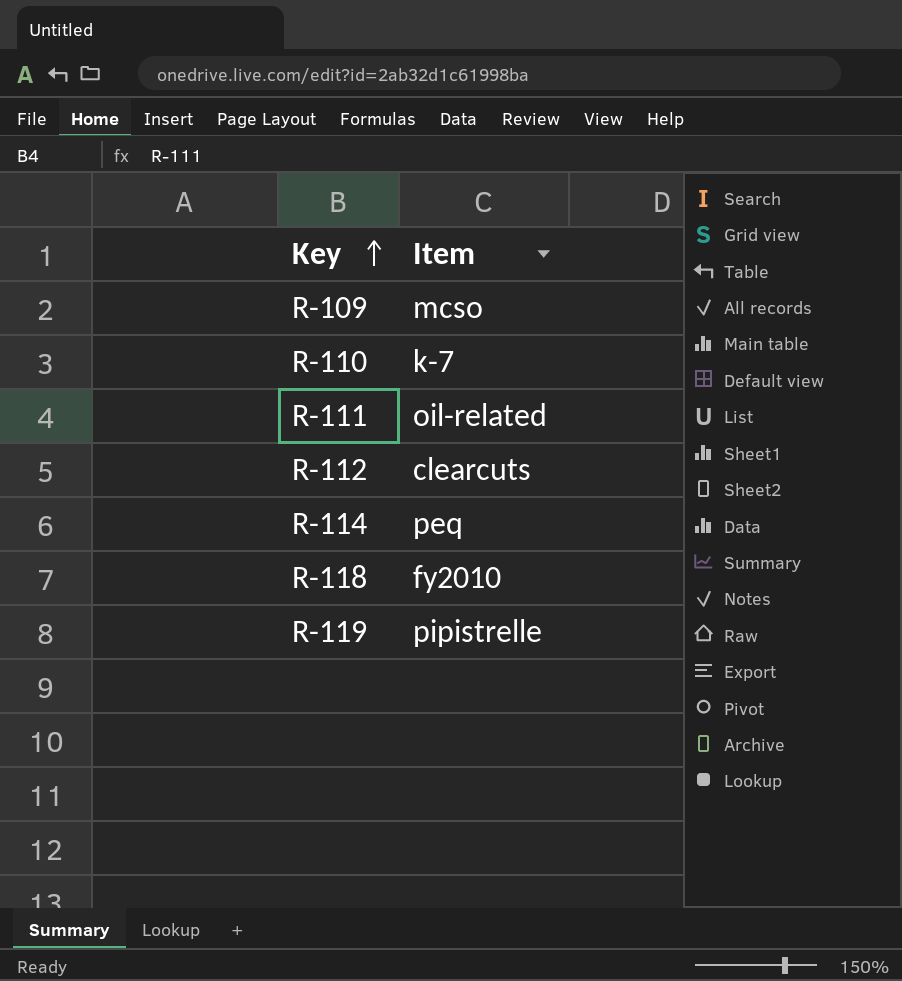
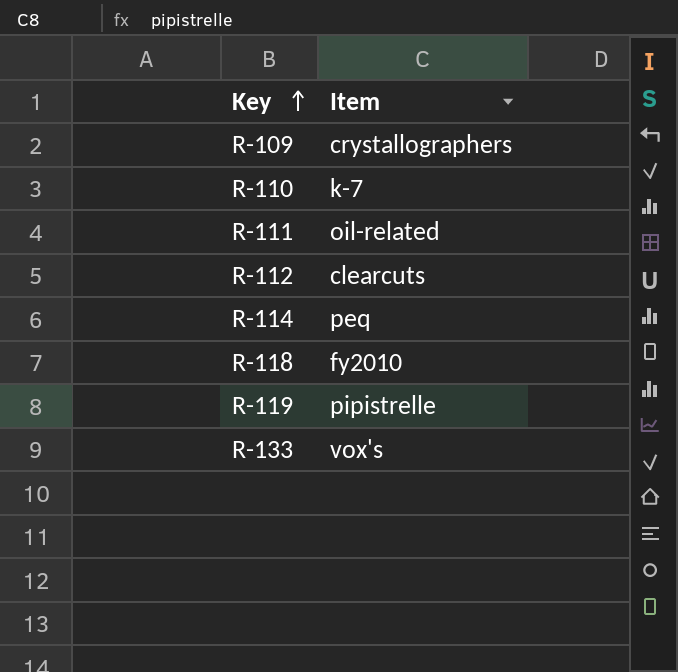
R-109 | Item: mcso -> crystallographers
row R-133: none -> vox's

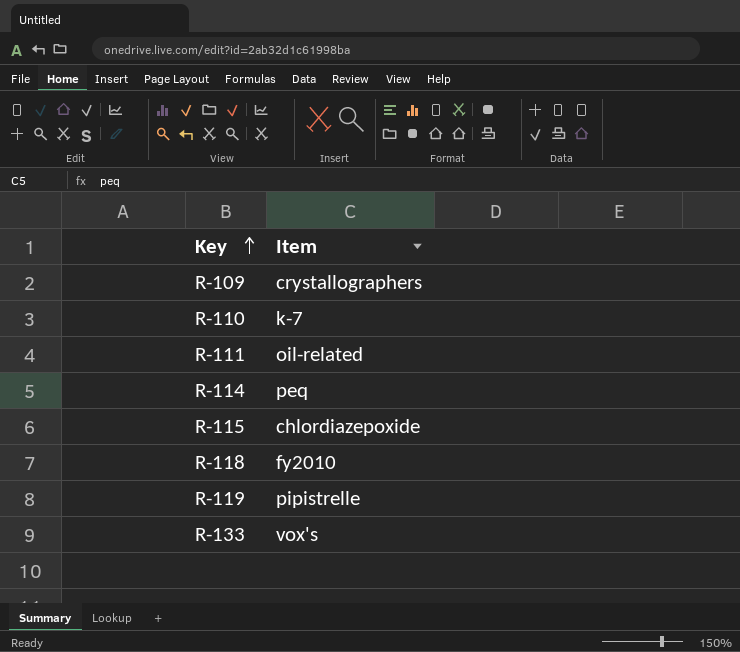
row R-112: clearcuts -> none
row R-115: none -> chlordiazepoxide

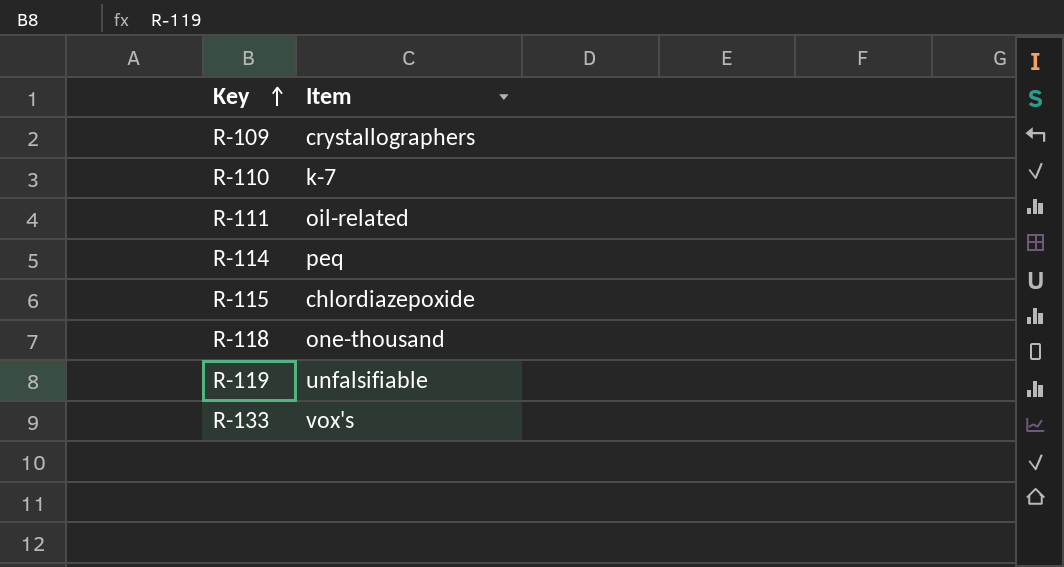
R-118 | Item: fy2010 -> one-thousand
R-119 | Item: pipistrelle -> unfalsifiable

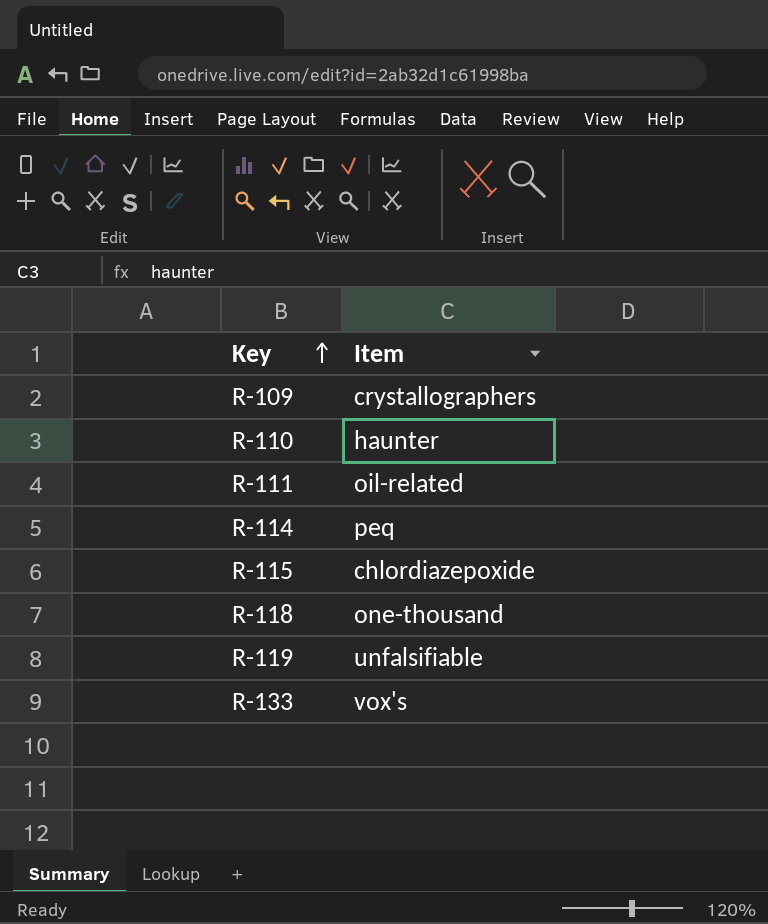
R-110 | Item: k-7 -> haunter

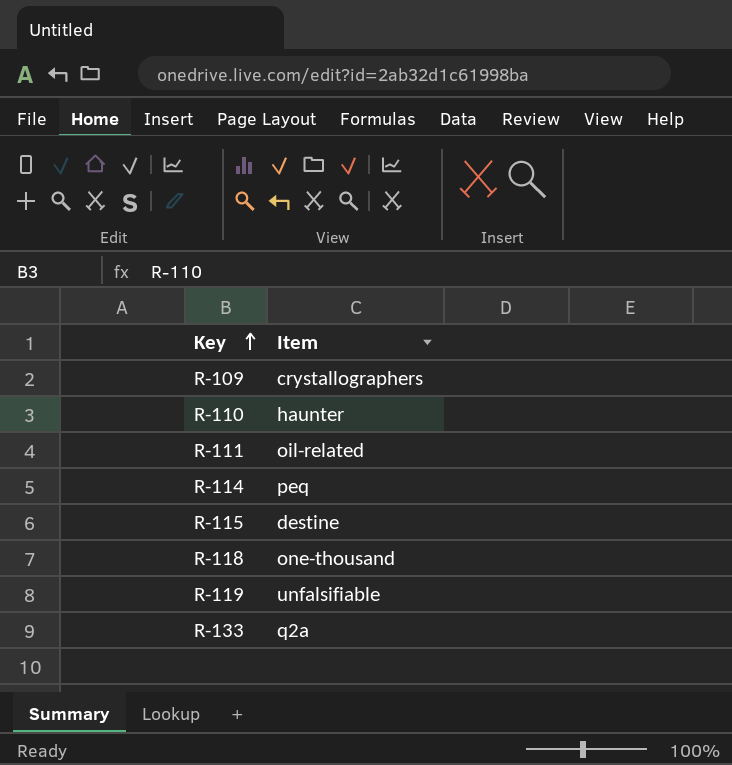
R-115 | Item: chlordiazepoxide -> destine
R-133 | Item: vox's -> q2a

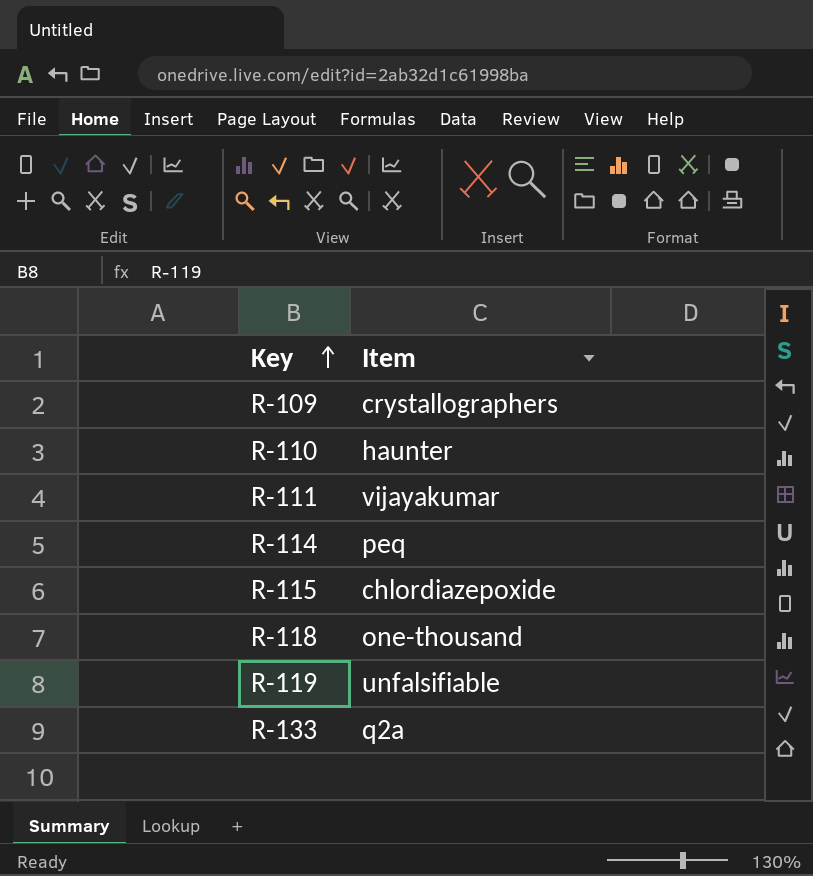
R-111 | Item: oil-related -> vijayakumar
R-115 | Item: destine -> chlordiazepoxide

